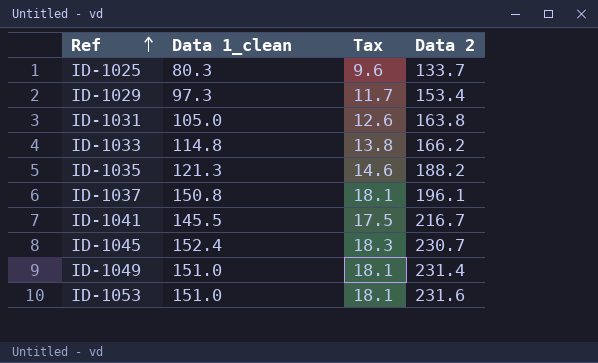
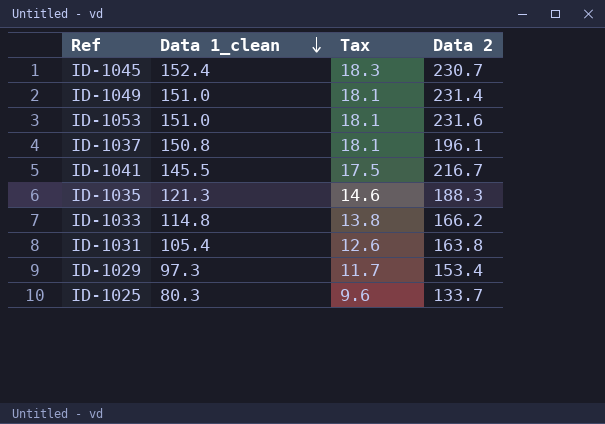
row order: Ref ascending -> Data 1_clean descending
ID-1035 | Data 2: 188.2 -> 188.3
ID-1031 | Data 1_clean: 105.0 -> 105.4

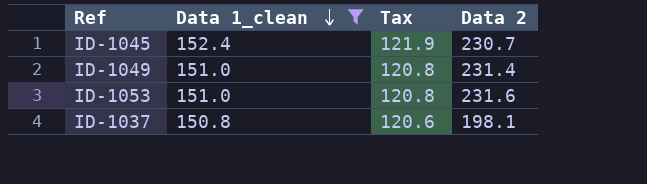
filter: none -> Data 1_clean >= 150.8
column Tax | formula: [Data 1_clean] * 0.12 -> [Data 1_clean] * 0.8
ID-1037 | Data 2: 196.1 -> 198.1

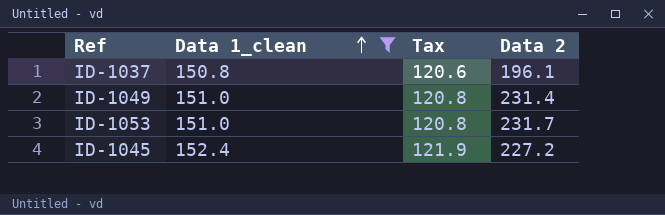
row order: Data 1_clean descending -> Data 1_clean ascending
ID-1037 | Data 2: 198.1 -> 196.1
ID-1053 | Data 2: 231.6 -> 231.7
ID-1045 | Data 2: 230.7 -> 227.2

